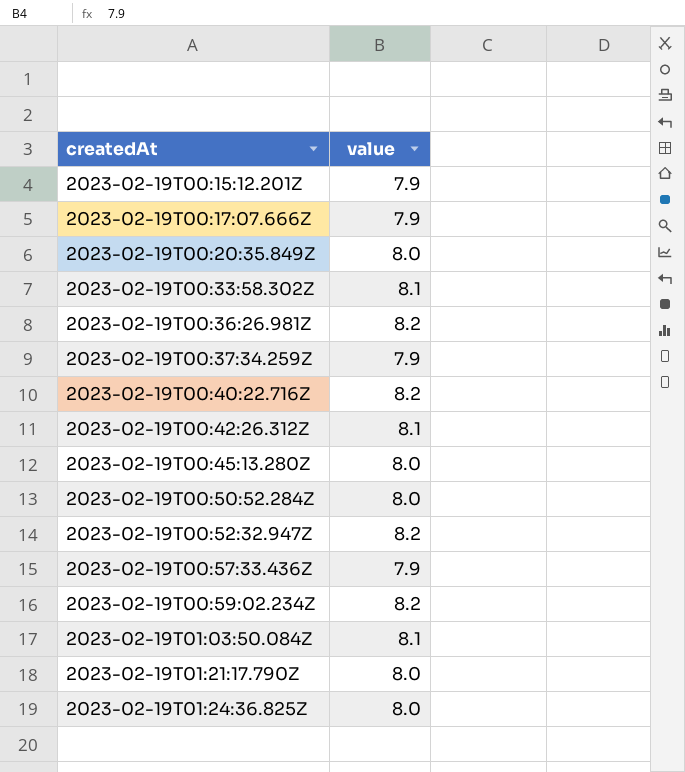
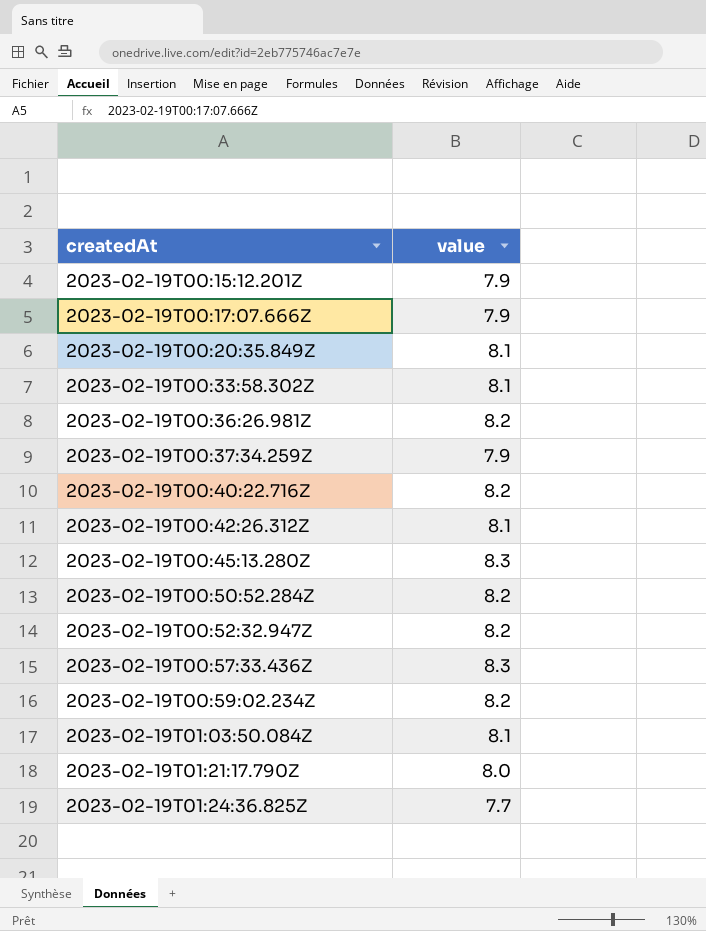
2023-02-19T00:20:35.849Z | value: 8.0 -> 8.1
2023-02-19T00:45:13.280Z | value: 8.0 -> 8.3
2023-02-19T00:50:52.284Z | value: 8.0 -> 8.2
2023-02-19T00:57:33.436Z | value: 7.9 -> 8.3
2023-02-19T01:24:36.825Z | value: 8.0 -> 7.7

